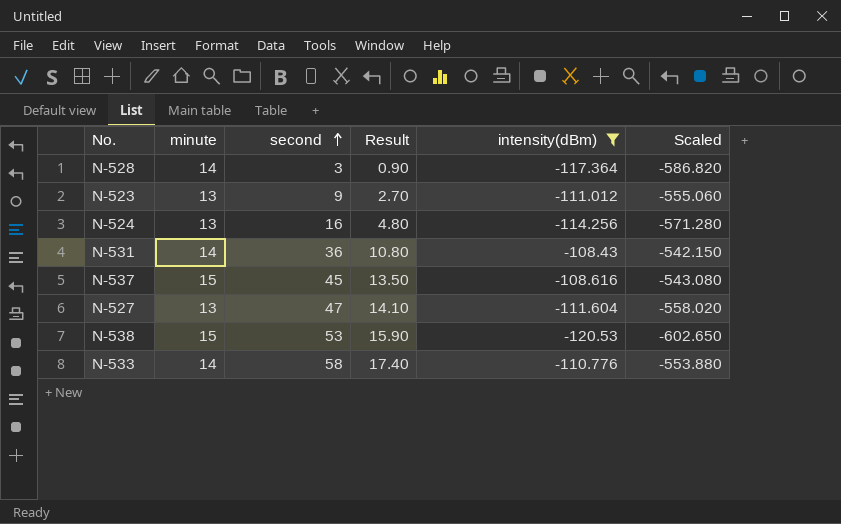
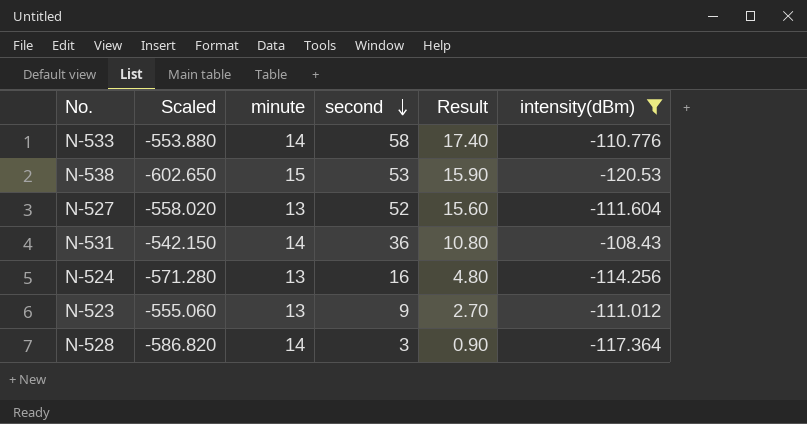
row order: second ascending -> second descending
column Scaled | position: 6 -> 2
row N-537: 15 | 45 | 13.50 | -108.616 | -543.080 -> none
N-527 | second: 47 -> 52
N-527 | Result: 14.10 -> 15.60

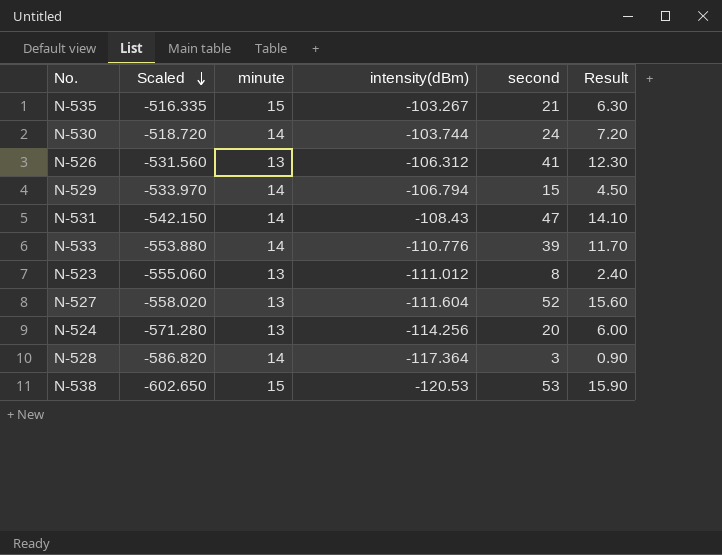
filter: intensity(dBm) <= -108.43 -> none
row order: second descending -> Scaled descending
column intensity(dBm) | position: 6 -> 4
N-531 | second: 36 -> 47
N-531 | Result: 10.80 -> 14.10
N-533 | second: 58 -> 39
N-533 | Result: 17.40 -> 11.70
N-523 | second: 9 -> 8
N-523 | Result: 2.70 -> 2.40
N-524 | second: 16 -> 20
N-524 | Result: 4.80 -> 6.00

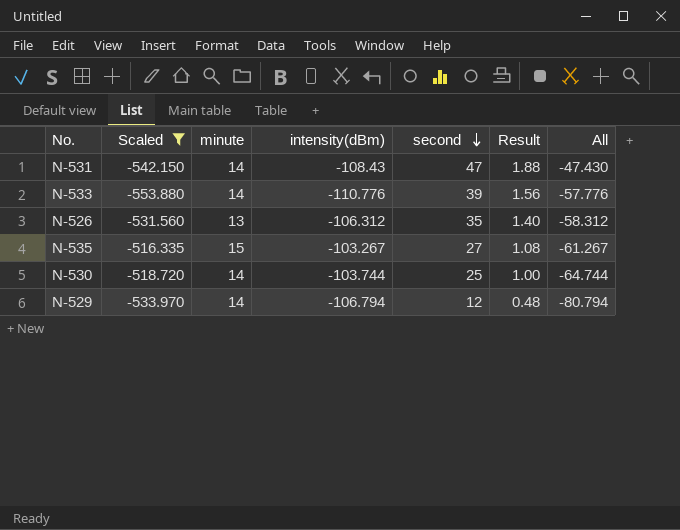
filter: none -> Scaled >= -553.880
row order: Scaled descending -> second descending
column Result | formula: [second] * 0.3 -> [second] * 0.04
column All | formula: none -> [minute] + [intensity(dBm)] + [second]
N-526 | second: 41 -> 35
N-535 | second: 21 -> 27
N-530 | second: 24 -> 25
N-529 | second: 15 -> 12

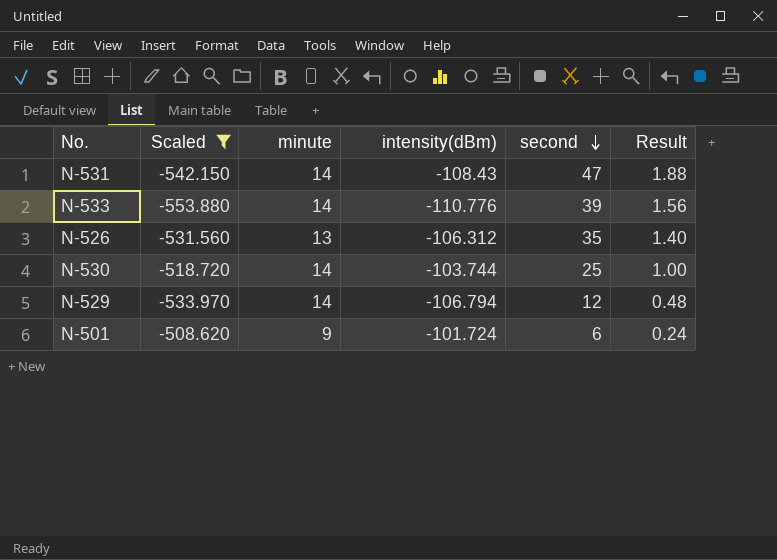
column All | formula: [minute] + [intensity(dBm)] + [second] -> none
row N-535: -516.335 | 15 | -103.267 | 27 | 1.08 | -61.267 -> none
row N-501: none -> -508.620 | 9 | -101.724 | 6 | 0.24

